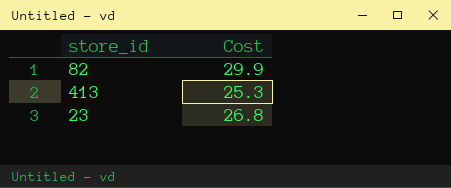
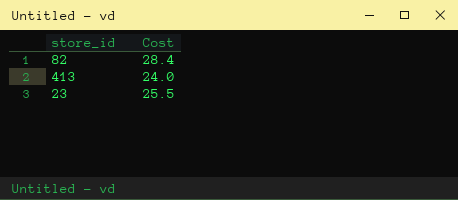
82 | Cost: 29.9 -> 28.4
413 | Cost: 25.3 -> 24.0
23 | Cost: 26.8 -> 25.5

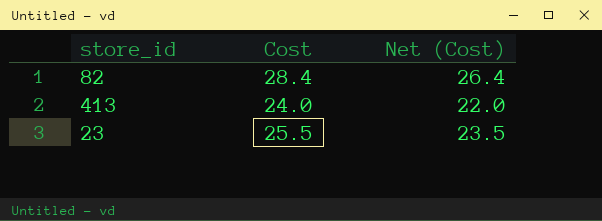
column Net (Cost) | formula: none -> [Cost] - 2

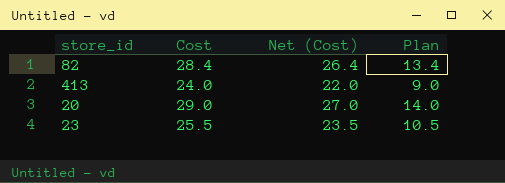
column Plan | formula: none -> [Cost] - 15
row 20: none -> 29.0 | 27.0 | 14.0

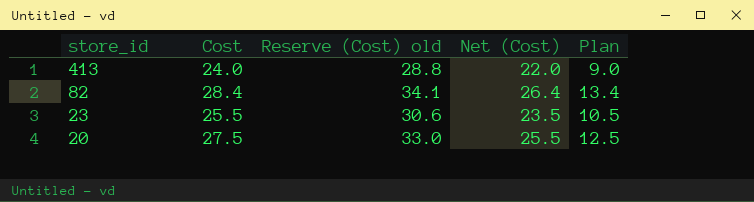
row order: none -> store_id descending
column Reserve (Cost) old | formula: none -> [Cost] * 1.2
20 | Cost: 29.0 -> 27.5
20 | Net (Cost): 27.0 -> 25.5
20 | Plan: 14.0 -> 12.5

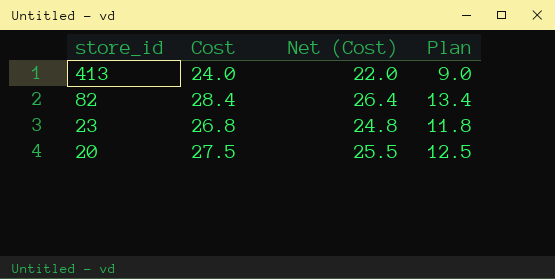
column Reserve (Cost) old | formula: [Cost] * 1.2 -> none
23 | Cost: 25.5 -> 26.8
23 | Net (Cost): 23.5 -> 24.8
23 | Plan: 10.5 -> 11.8

